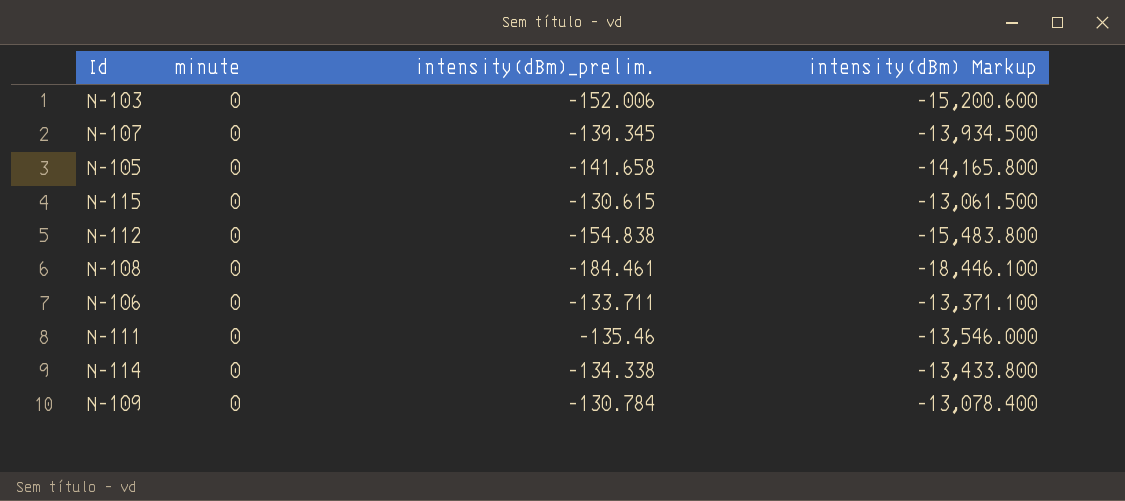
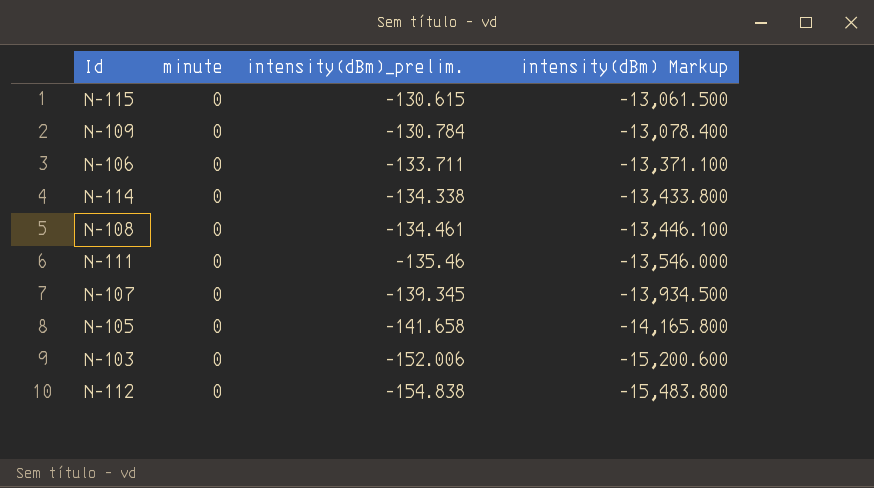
row order: none -> intensity(dBm)_prelim. descending
N-108 | intensity(dBm)_prelim.: -184.461 -> -134.461
N-108 | intensity(dBm) Markup: -18,446.100 -> -13,446.100

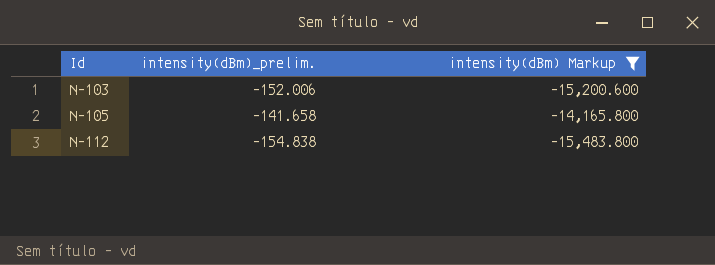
filter: none -> intensity(dBm) Markup <= -14,165.800
row order: intensity(dBm)_prelim. descending -> Id ascending
column minute | position: 2 -> none

